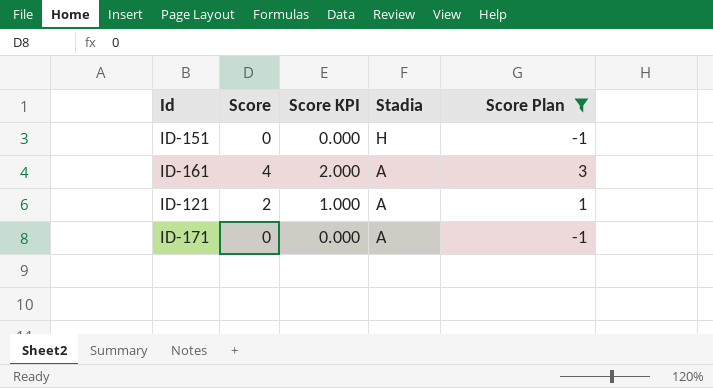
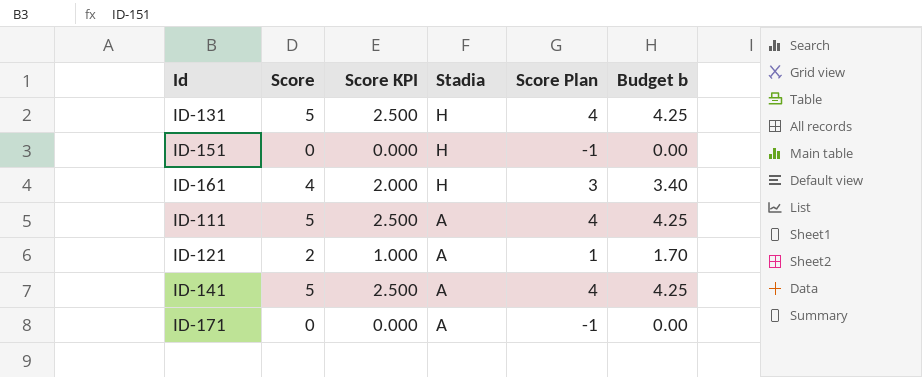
filter: Score Plan != 4 -> none
column Budget b | formula: none -> [Score] * 0.85
ID-161 | Stadia: A -> H

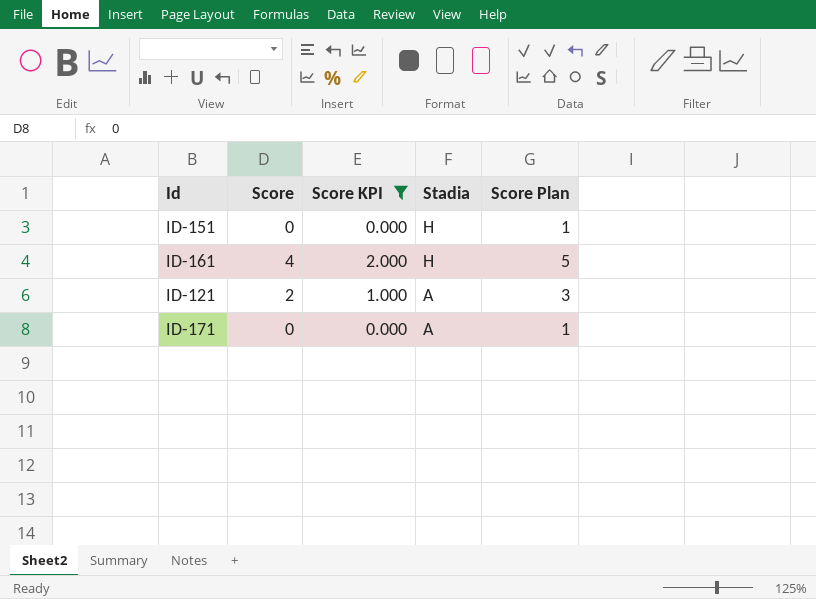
filter: none -> Score KPI != 2.500
column Budget b | formula: [Score] * 0.85 -> none
column Score Plan | formula: [Score] - 1 -> [Score] + 1

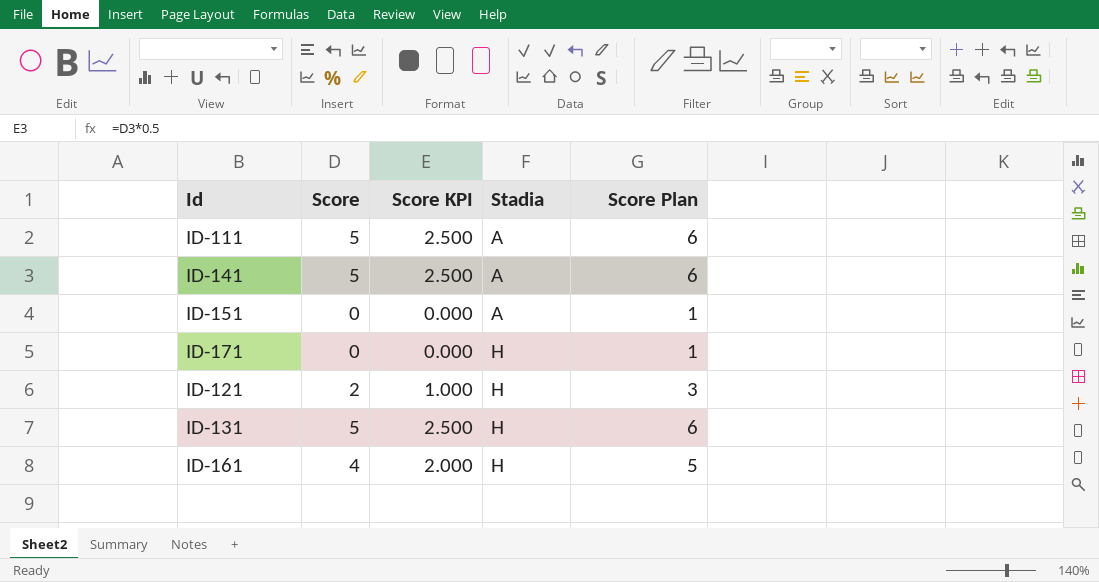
filter: Score KPI != 2.500 -> none
row order: Stadia descending -> Stadia ascending
ID-151 | Stadia: H -> A
ID-171 | Stadia: A -> H
ID-121 | Stadia: A -> H

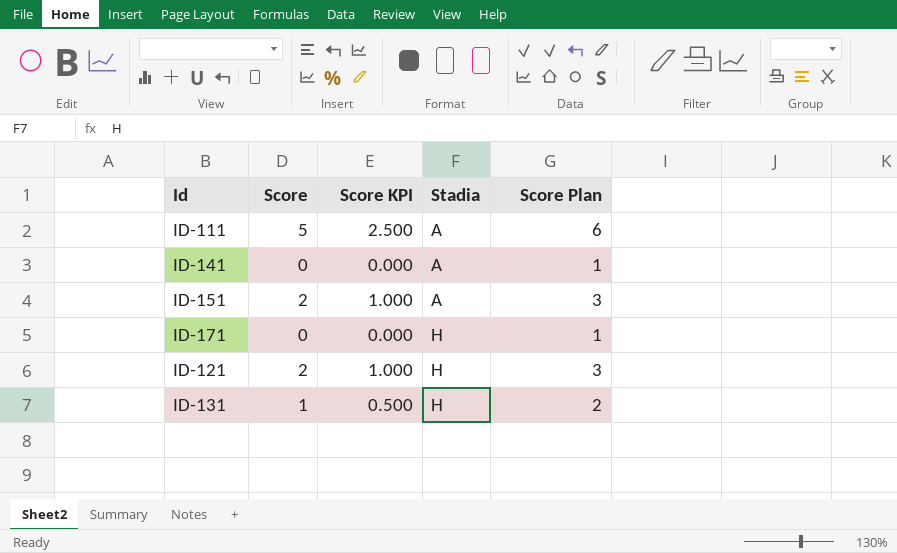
row ID-161: 4 | 2.000 | H | 5 -> none
ID-141 | Score: 5 -> 0
ID-141 | Score KPI: 2.500 -> 0.000
ID-141 | Score Plan: 6 -> 1
ID-151 | Score: 0 -> 2
ID-151 | Score KPI: 0.000 -> 1.000
ID-151 | Score Plan: 1 -> 3
ID-131 | Score: 5 -> 1
ID-131 | Score KPI: 2.500 -> 0.500
ID-131 | Score Plan: 6 -> 2

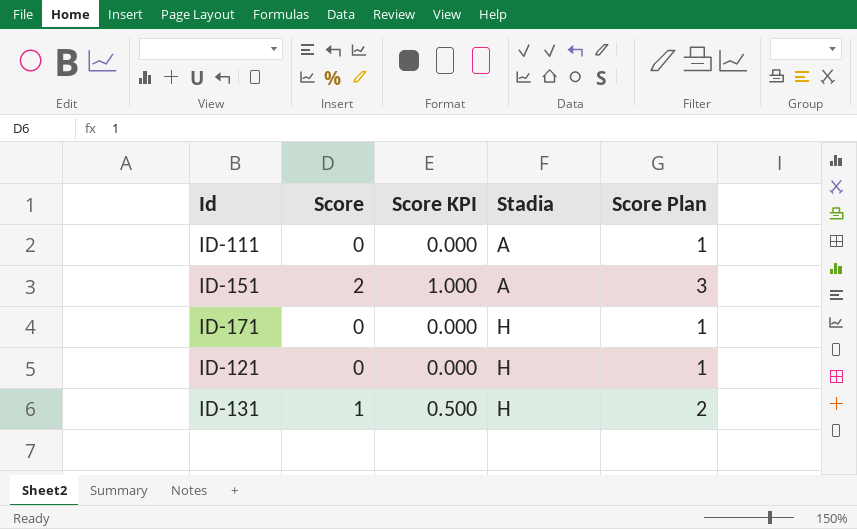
row ID-141: 0 | 0.000 | A | 1 -> none
ID-111 | Score: 5 -> 0
ID-111 | Score KPI: 2.500 -> 0.000
ID-111 | Score Plan: 6 -> 1
ID-121 | Score: 2 -> 0
ID-121 | Score KPI: 1.000 -> 0.000
ID-121 | Score Plan: 3 -> 1

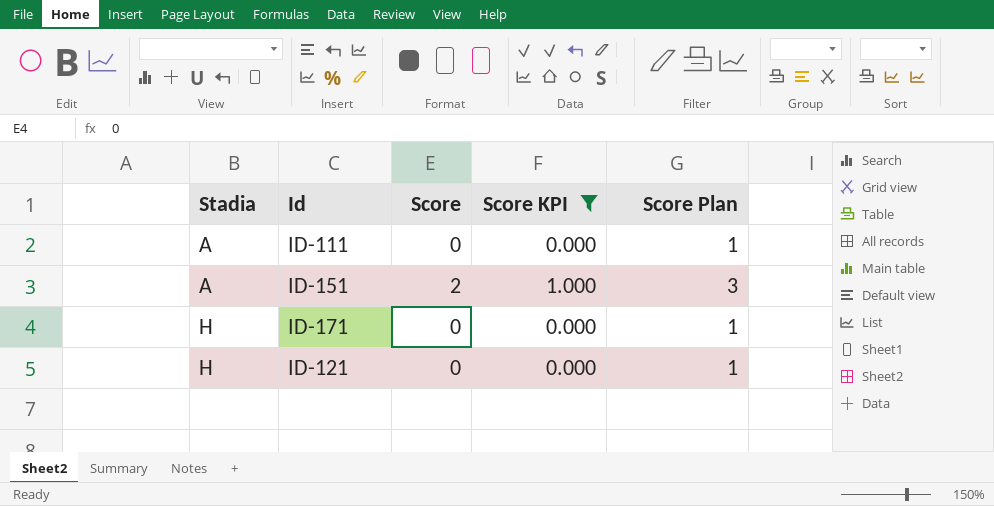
filter: none -> Score KPI != 0.500
column Stadia | position: 4 -> 1

